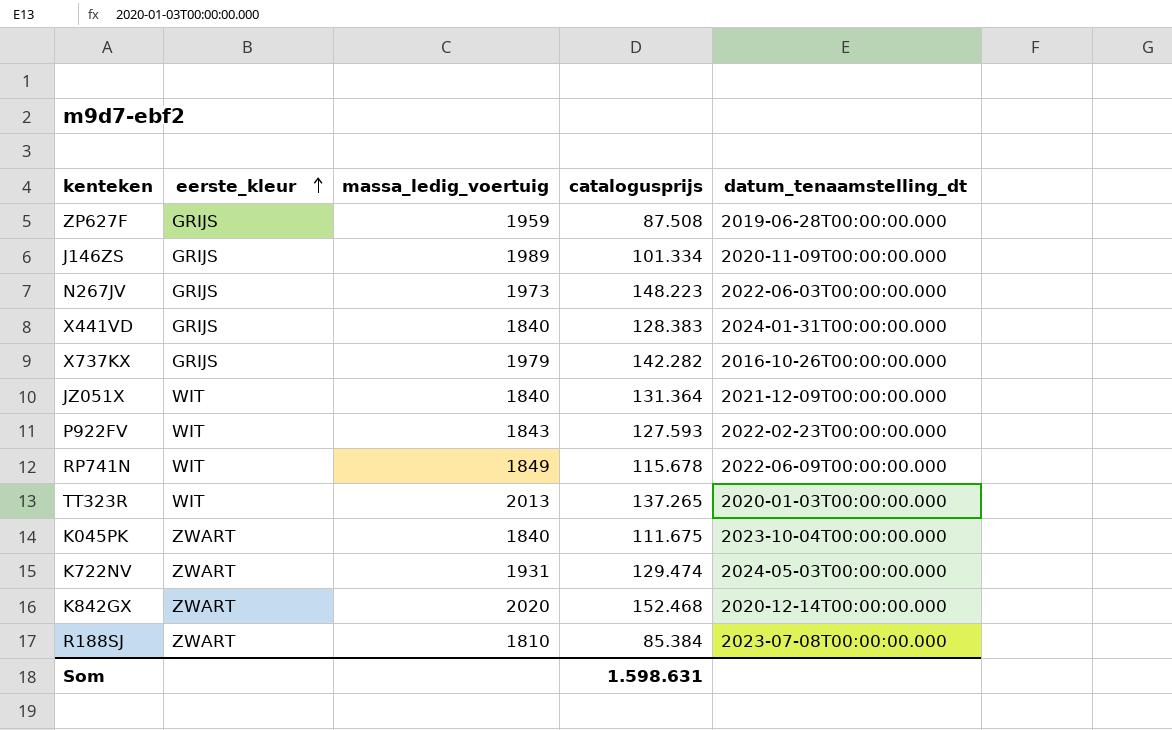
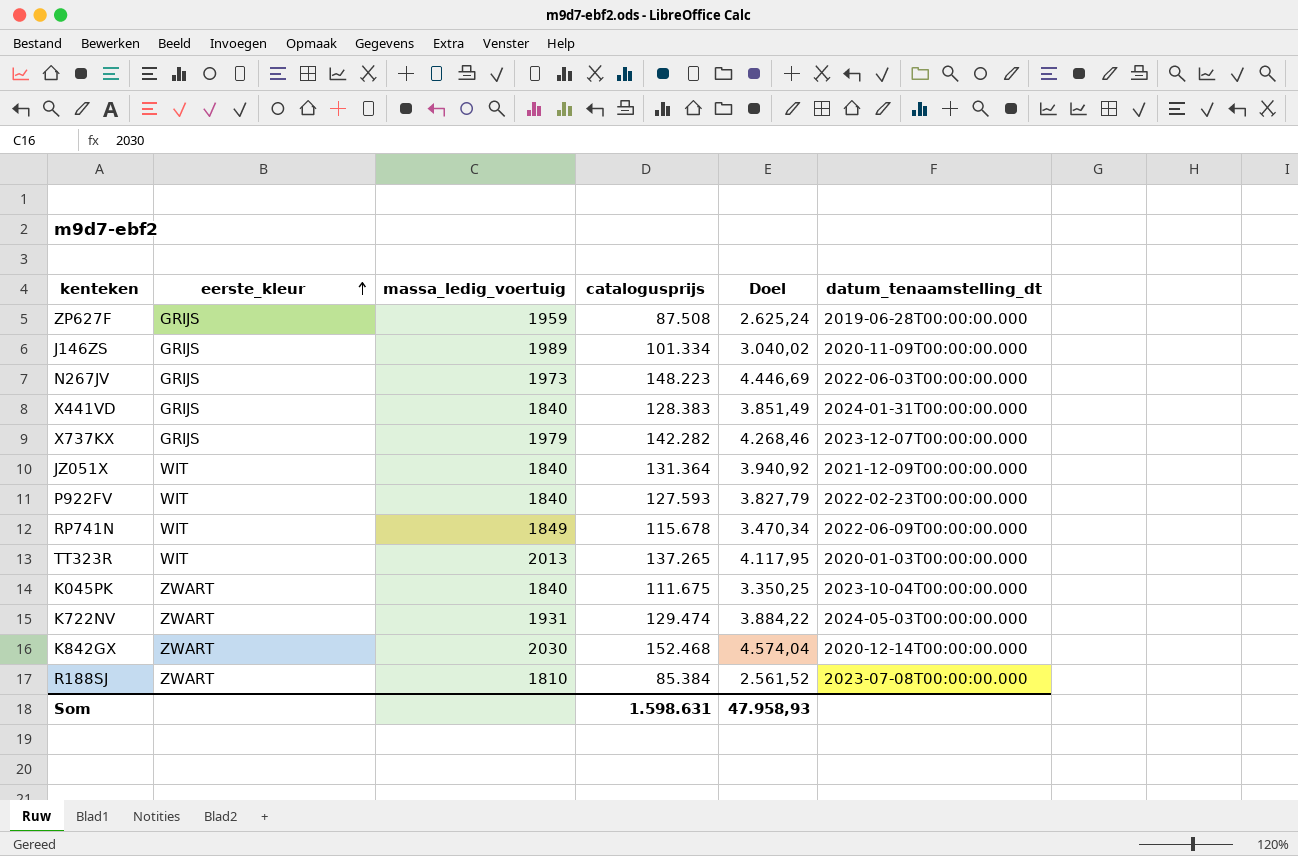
column Doel | formula: none -> [catalogusprijs] * 0,03
X737KX | datum_tenaamstelling_dt: 2016-10-26T00:00:00.000 -> 2023-12-07T00:00:00.000
P922FV | massa_ledig_voertuig: 1843 -> 1840
K842GX | massa_ledig_voertuig: 2020 -> 2030

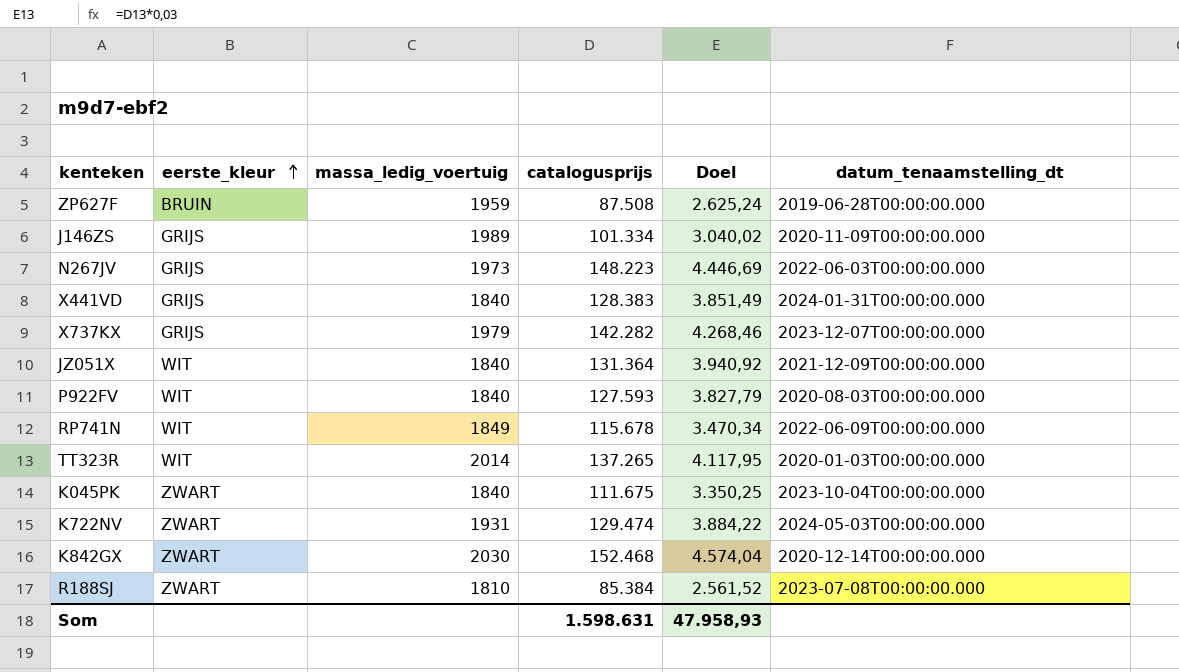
ZP627F | eerste_kleur: GRIJS -> BRUIN
P922FV | datum_tenaamstelling_dt: 2022-02-23T00:00:00.000 -> 2020-08-03T00:00:00.000
TT323R | massa_ledig_voertuig: 2013 -> 2014

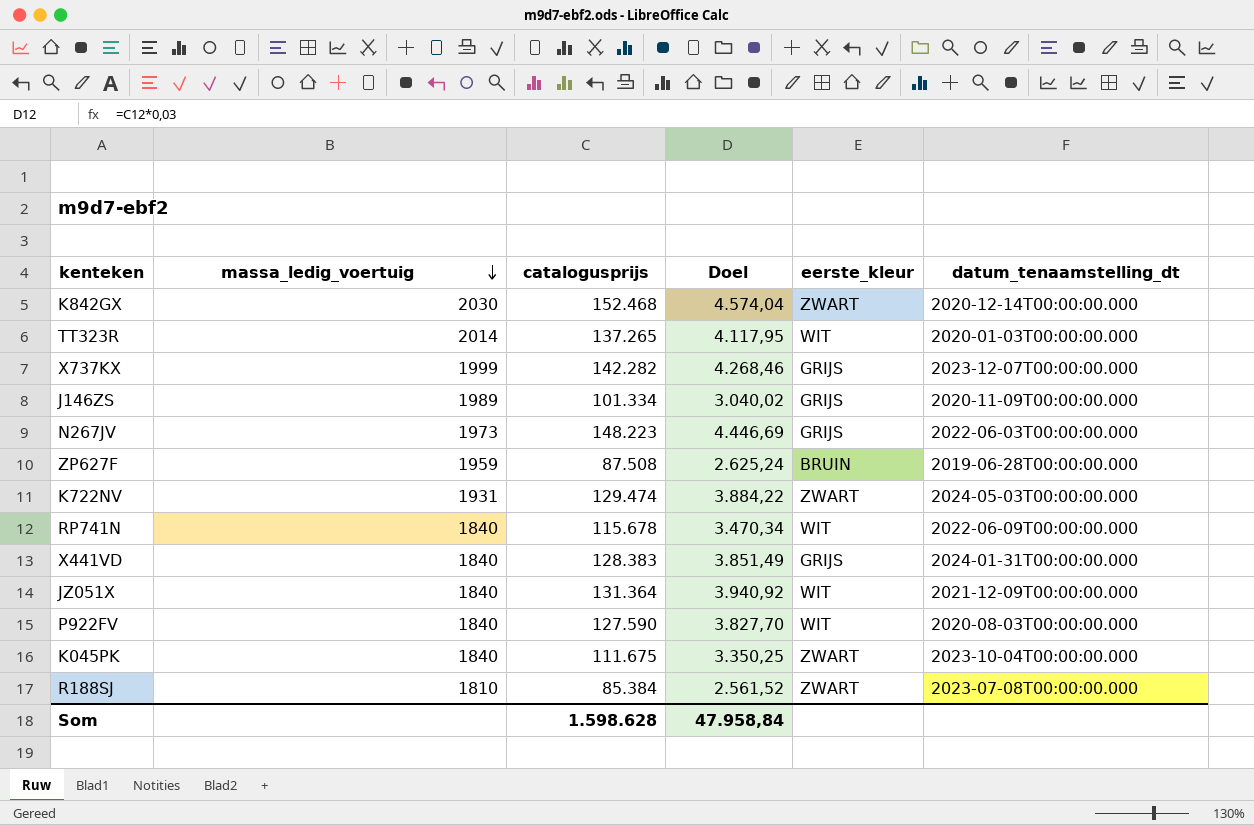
row order: eerste_kleur ascending -> massa_ledig_voertuig descending
column eerste_kleur | position: 2 -> 5
X737KX | massa_ledig_voertuig: 1979 -> 1999
RP741N | massa_ledig_voertuig: 1849 -> 1840
P922FV | catalogusprijs: 127.593 -> 127.590
P922FV | Doel: 3.827,79 -> 3.827,70
Som | catalogusprijs: 1.598.631 -> 1.598.628
Som | Doel: 47.958,93 -> 47.958,84

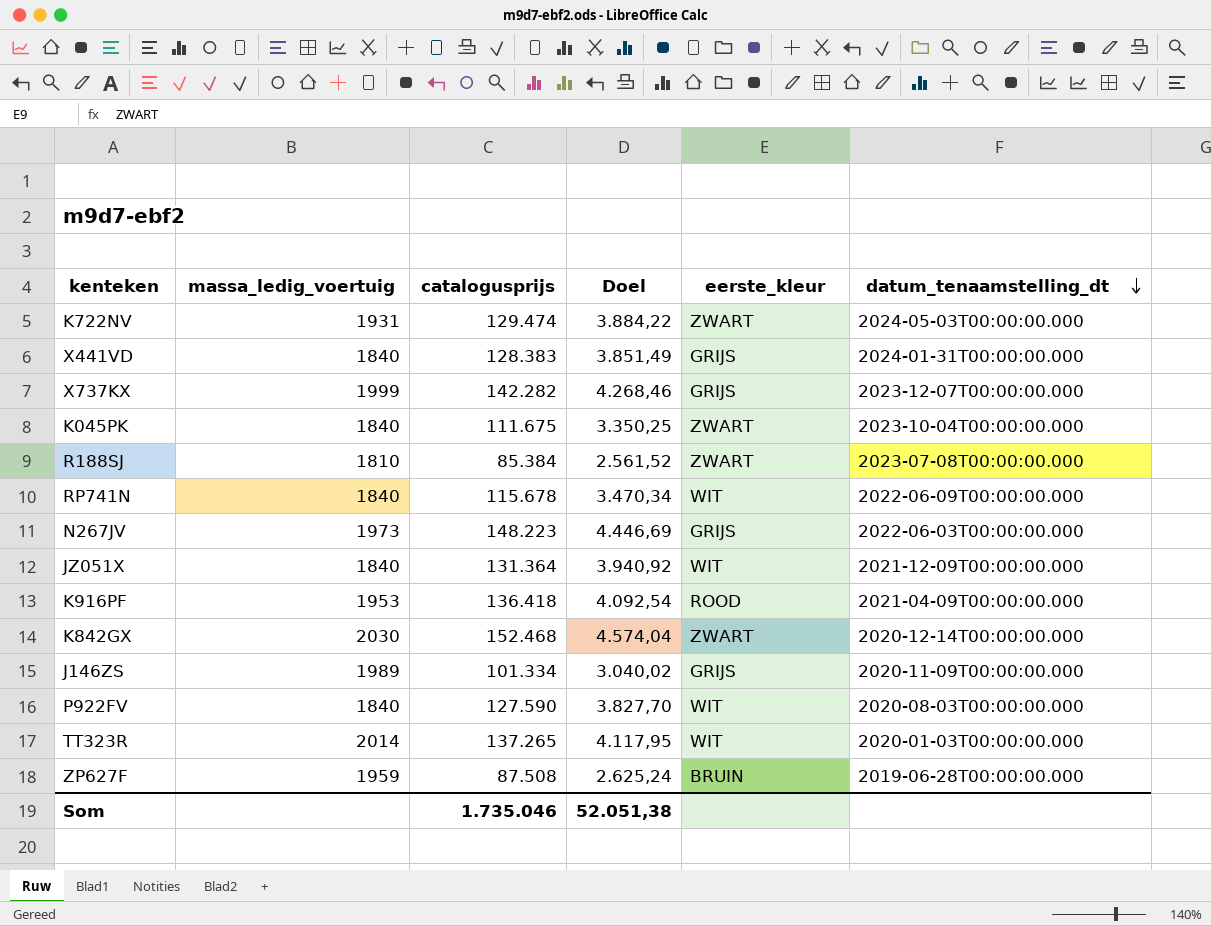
row order: massa_ledig_voertuig descending -> datum_tenaamstelling_dt descending
row K916PF: none -> 1953 | 136.418 | 4.092,54 | ROOD | 2021-04-09T00:00:00.000
Som | catalogusprijs: 1.598.628 -> 1.735.046
Som | Doel: 47.958,84 -> 52.051,38

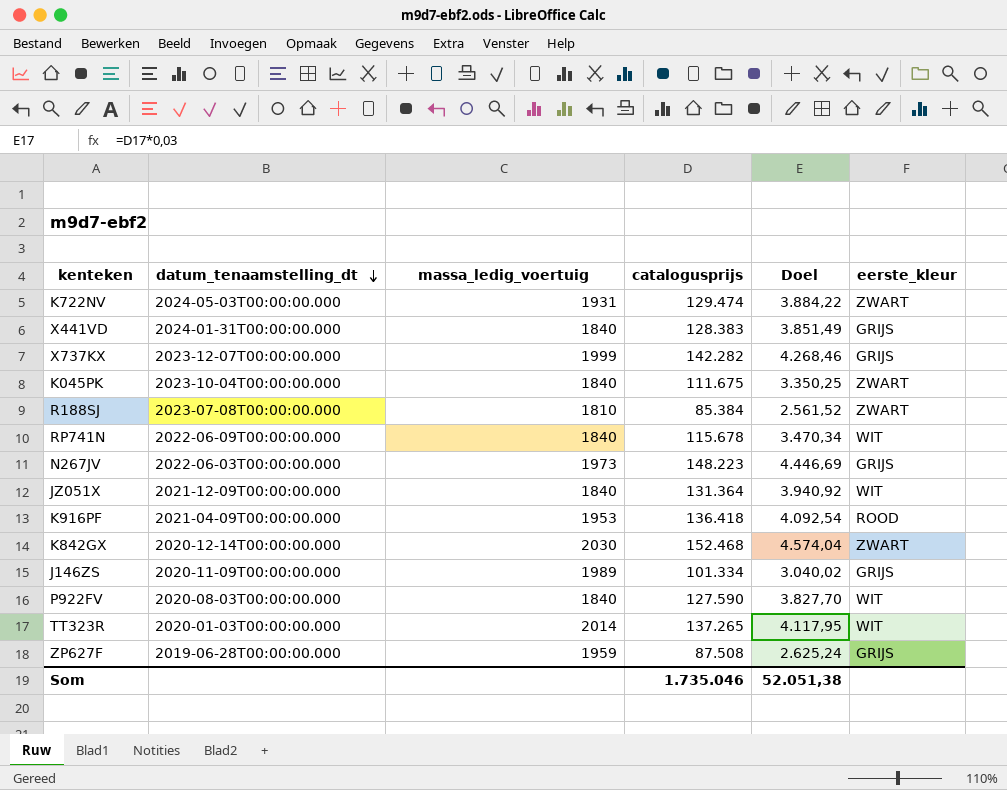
column datum_tenaamstelling_dt | position: 6 -> 2
ZP627F | eerste_kleur: BRUIN -> GRIJS

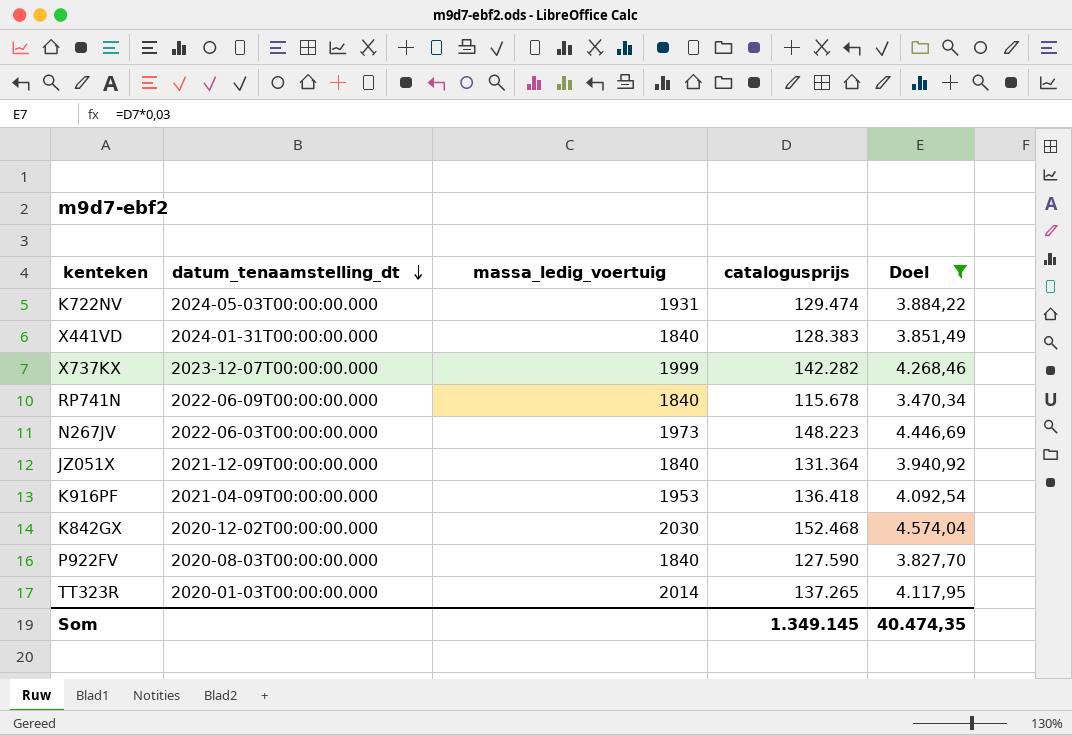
filter: none -> Doel >= 3.470,34
column eerste_kleur | position: 6 -> none
K842GX | datum_tenaamstelling_dt: 2020-12-14T00:00:00.000 -> 2020-12-02T00:00:00.000
Som | catalogusprijs: 1.735.046 -> 1.349.145
Som | Doel: 52.051,38 -> 40.474,35

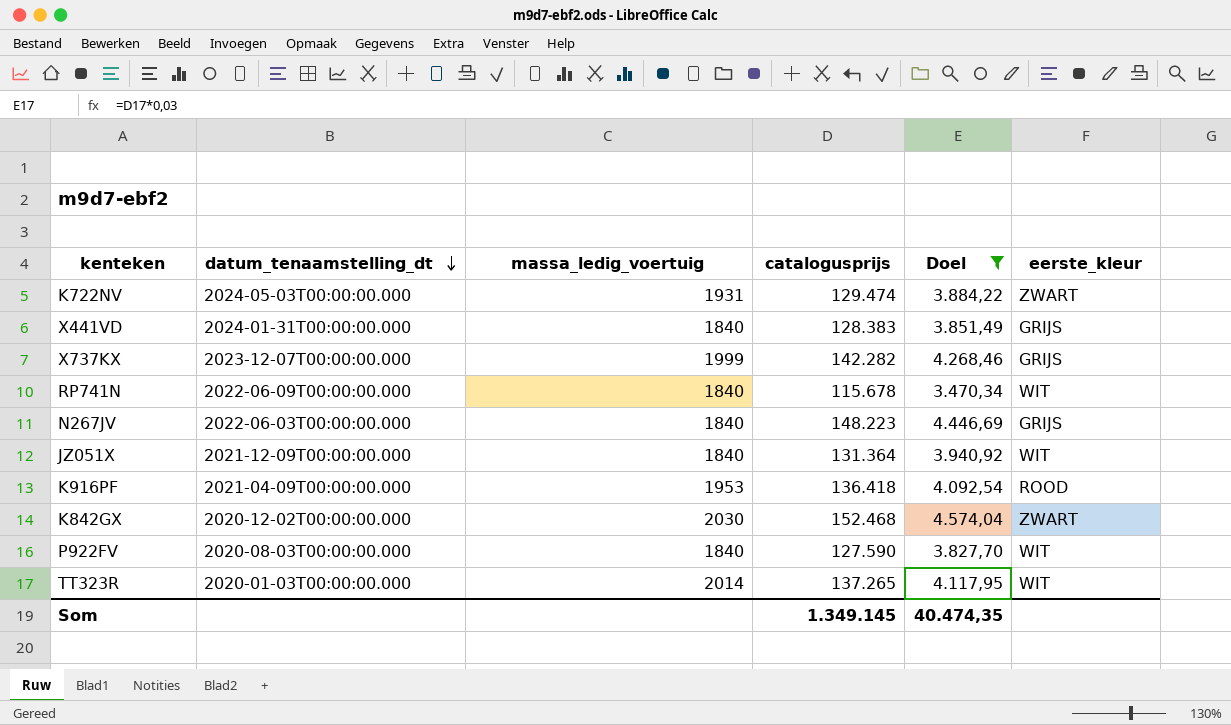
column eerste_kleur | position: none -> 6
N267JV | massa_ledig_voertuig: 1973 -> 1840

